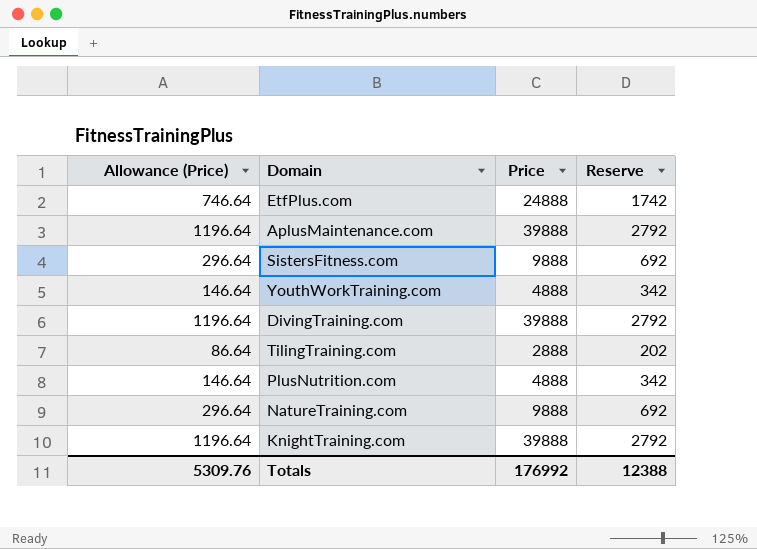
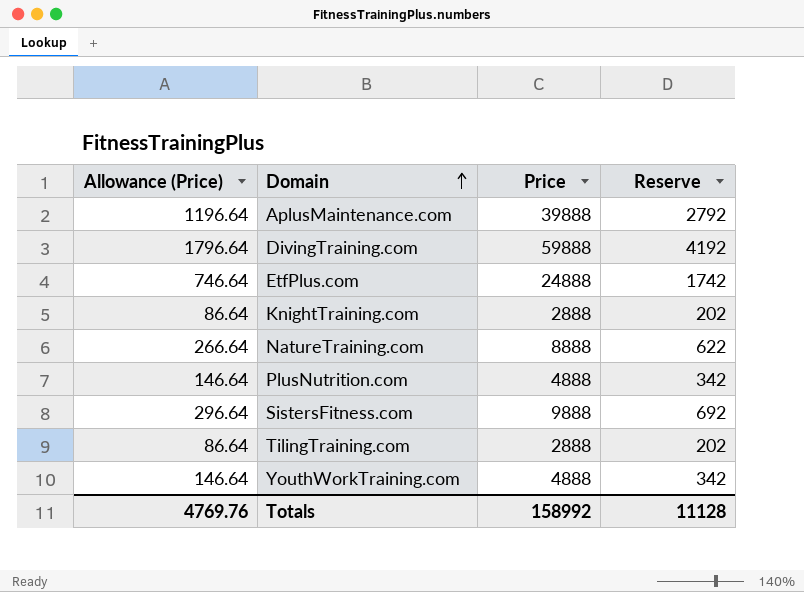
row order: none -> Domain ascending
DivingTraining.com | Allowance (Price): 1196.64 -> 1796.64
DivingTraining.com | Price: 39888 -> 59888
DivingTraining.com | Reserve: 2792 -> 4192
KnightTraining.com | Allowance (Price): 1196.64 -> 86.64
KnightTraining.com | Price: 39888 -> 2888
KnightTraining.com | Reserve: 2792 -> 202
NatureTraining.com | Allowance (Price): 296.64 -> 266.64
NatureTraining.com | Price: 9888 -> 8888
NatureTraining.com | Reserve: 692 -> 622
Totals | Allowance (Price): 5309.76 -> 4769.76
Totals | Price: 176992 -> 158992
Totals | Reserve: 12388 -> 11128

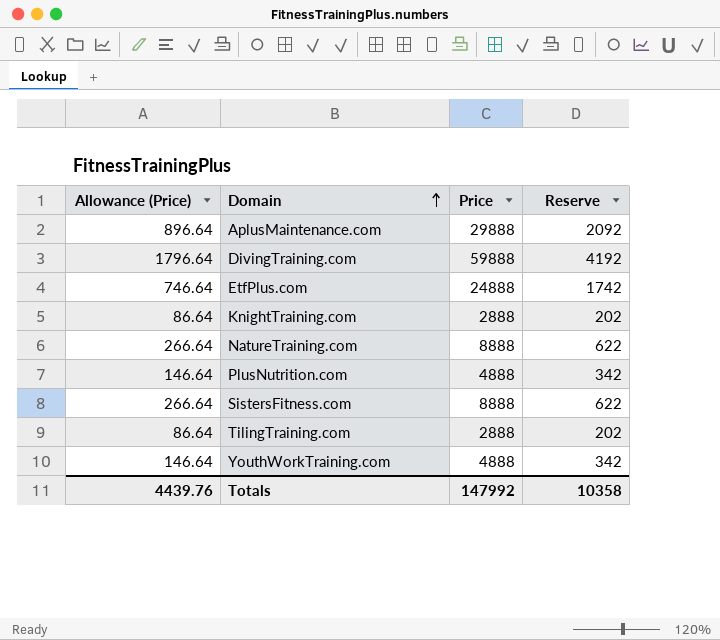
AplusMaintenance.com | Allowance (Price): 1196.64 -> 896.64
AplusMaintenance.com | Price: 39888 -> 29888
AplusMaintenance.com | Reserve: 2792 -> 2092
SistersFitness.com | Allowance (Price): 296.64 -> 266.64
SistersFitness.com | Price: 9888 -> 8888
SistersFitness.com | Reserve: 692 -> 622
Totals | Allowance (Price): 4769.76 -> 4439.76
Totals | Price: 158992 -> 147992
Totals | Reserve: 11128 -> 10358

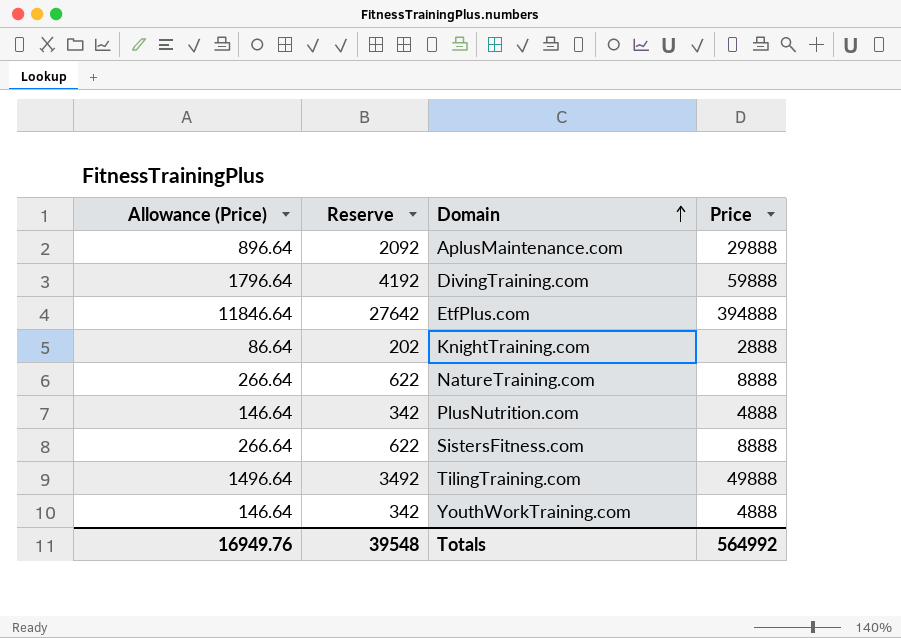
column Reserve | position: 4 -> 2
EtfPlus.com | Allowance (Price): 746.64 -> 11846.64
EtfPlus.com | Reserve: 1742 -> 27642
EtfPlus.com | Price: 24888 -> 394888
TilingTraining.com | Allowance (Price): 86.64 -> 1496.64
TilingTraining.com | Reserve: 202 -> 3492
TilingTraining.com | Price: 2888 -> 49888
Totals | Allowance (Price): 4439.76 -> 16949.76
Totals | Reserve: 10358 -> 39548
Totals | Price: 147992 -> 564992

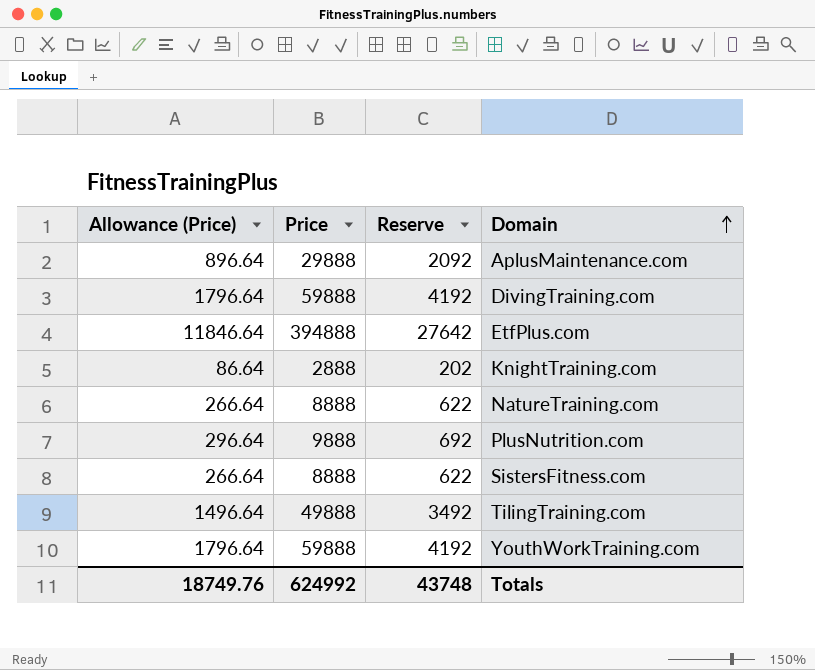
column Price | position: 4 -> 2
PlusNutrition.com | Allowance (Price): 146.64 -> 296.64
PlusNutrition.com | Price: 4888 -> 9888
PlusNutrition.com | Reserve: 342 -> 692
YouthWorkTraining.com | Allowance (Price): 146.64 -> 1796.64
YouthWorkTraining.com | Price: 4888 -> 59888
YouthWorkTraining.com | Reserve: 342 -> 4192
Totals | Allowance (Price): 16949.76 -> 18749.76
Totals | Price: 564992 -> 624992
Totals | Reserve: 39548 -> 43748

